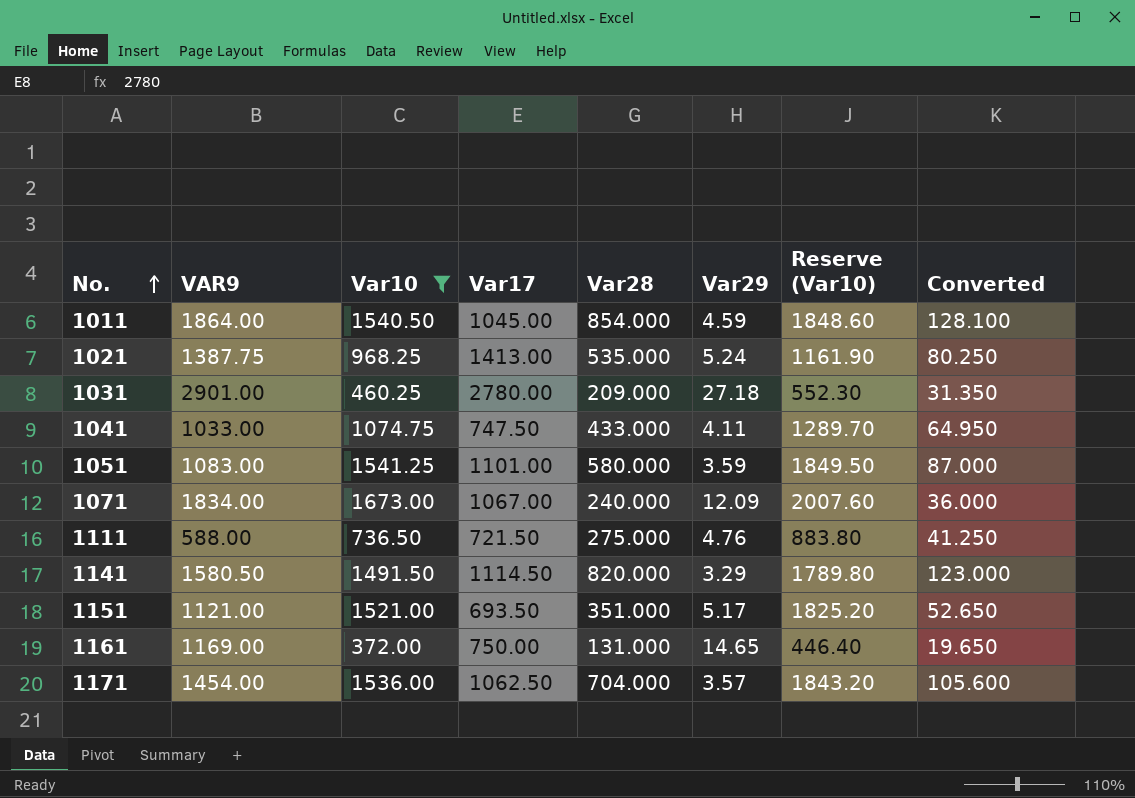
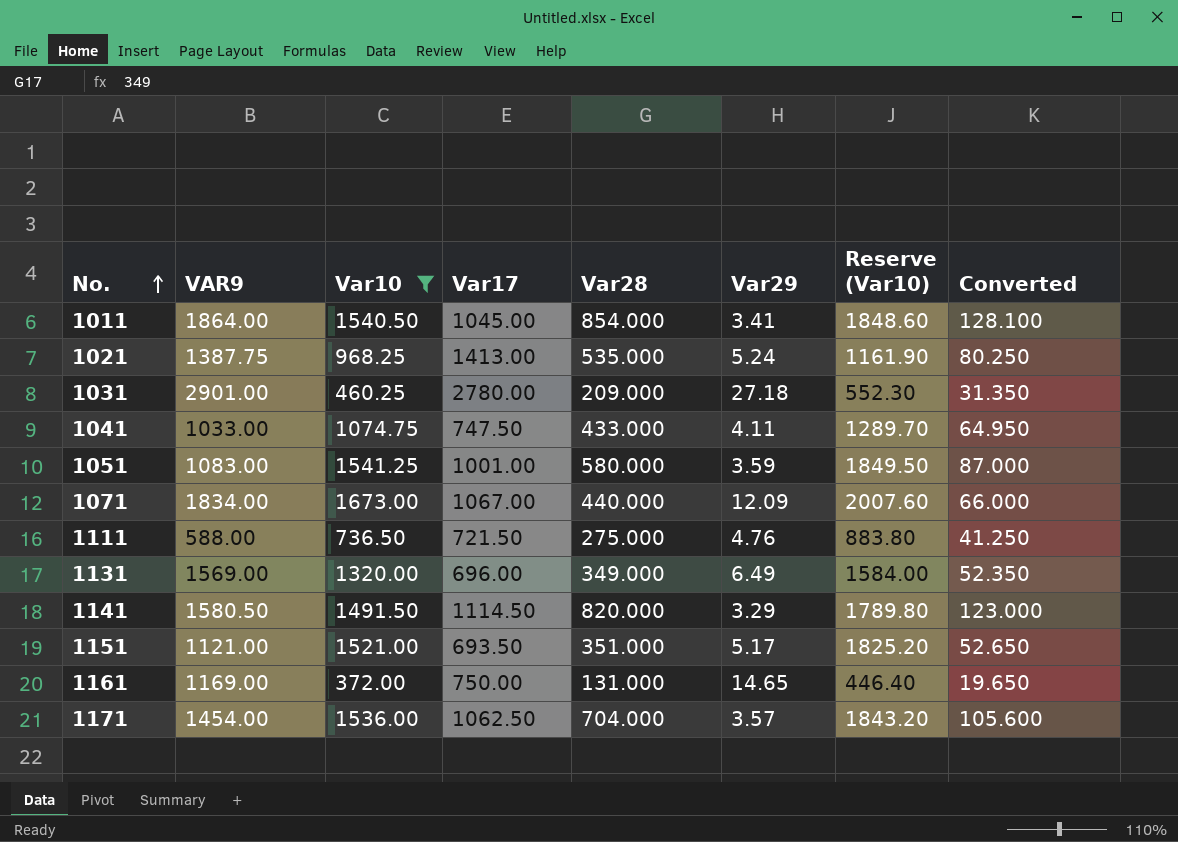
1011 | Var29: 4.59 -> 3.41
1051 | Var17: 1101.00 -> 1001.00
1071 | Var28: 240.000 -> 440.000
1071 | Converted: 36.000 -> 66.000
row 1131: none -> 1569.00 | 1320.00 | 696.00 | 349.000 | 6.49 | 1584.00 | 52.350

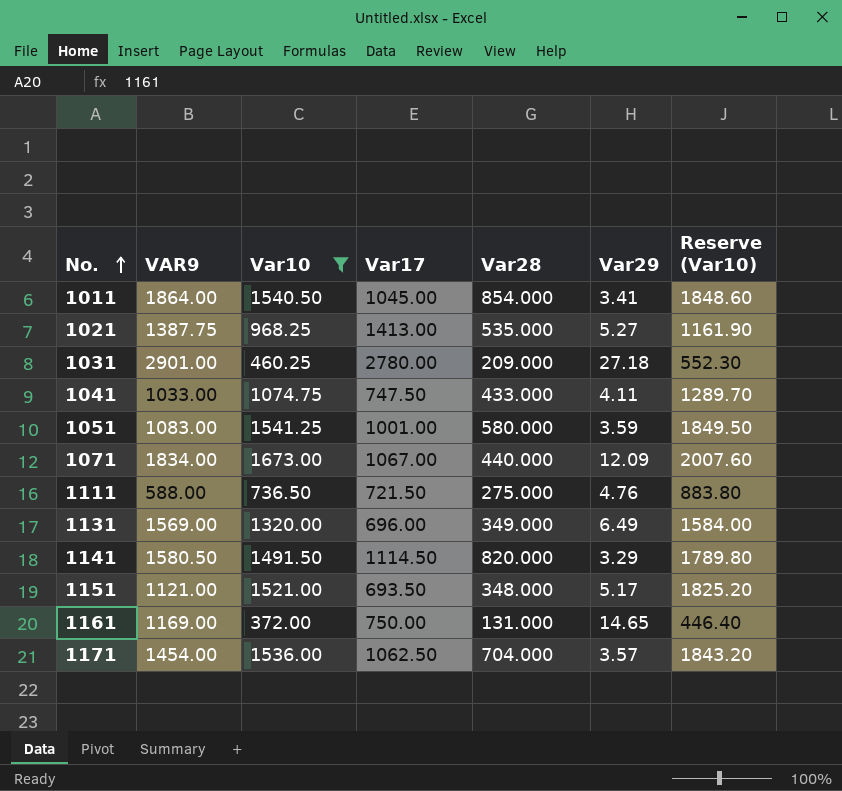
column Converted | formula: [Var28] * 0.15 -> none
1021 | Var29: 5.24 -> 5.27
1151 | Var28: 351.000 -> 348.000

